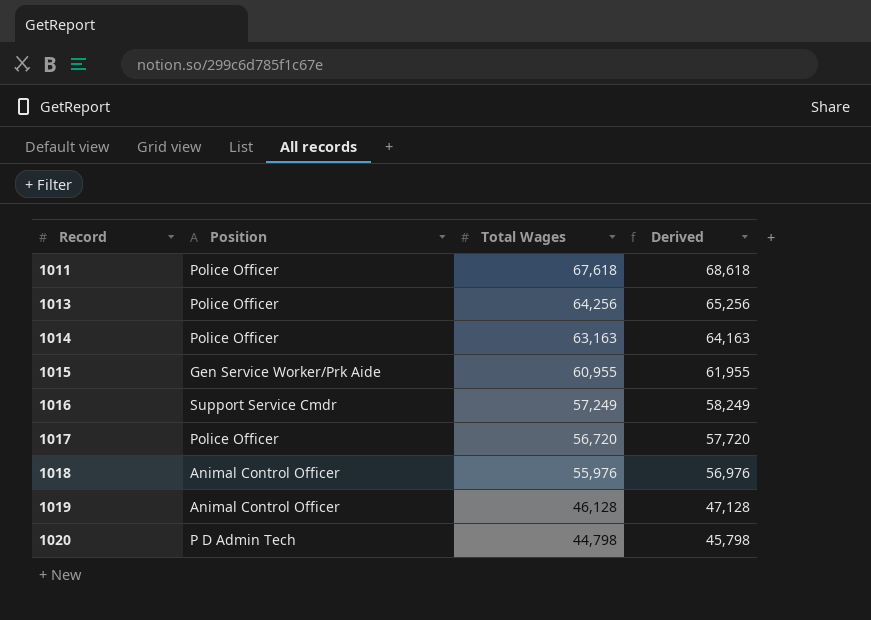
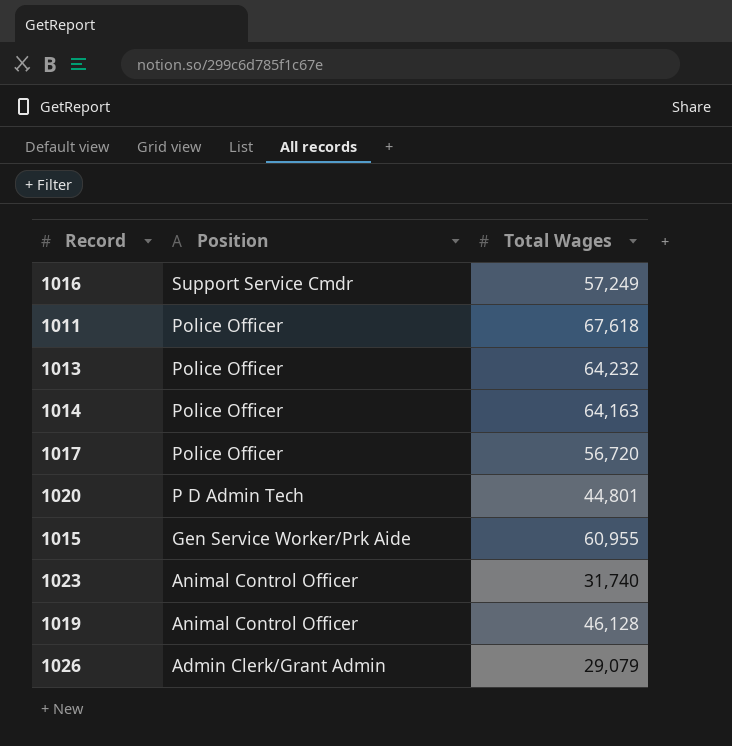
row order: Record ascending -> Position descending
column Derived | formula: [Total Wages] + 1000 -> none
row 1018: Animal Control Officer | 55,976 | 56,976 -> none
1013 | Total Wages: 64,256 -> 64,232
1014 | Total Wages: 63,163 -> 64,163
1020 | Total Wages: 44,798 -> 44,801
row 1023: none -> Animal Control Officer | 31,740
row 1026: none -> Admin Clerk/Grant Admin | 29,079

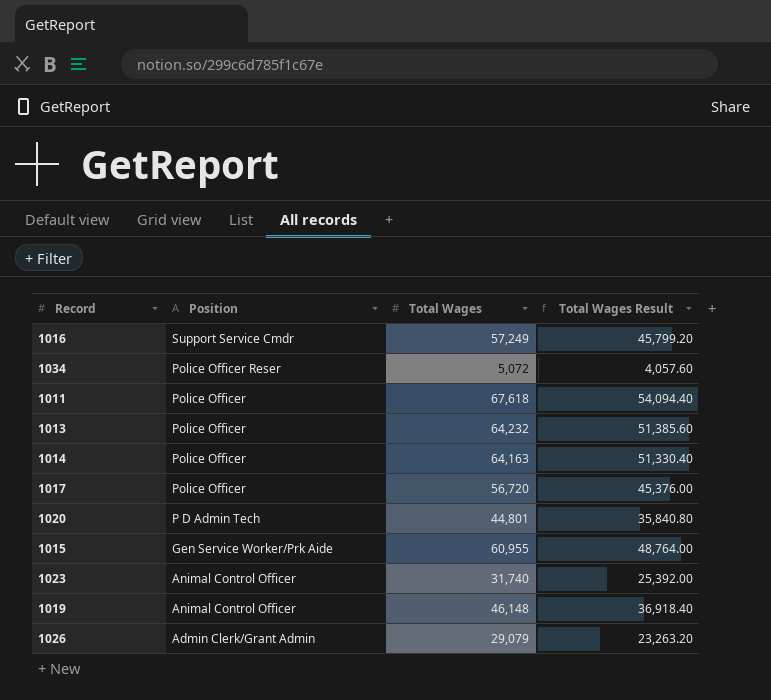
column Total Wages Result | formula: none -> [Total Wages] * 0.8
row 1034: none -> Police Officer Reser | 5,072 | 4,057.60
1019 | Total Wages: 46,128 -> 46,148

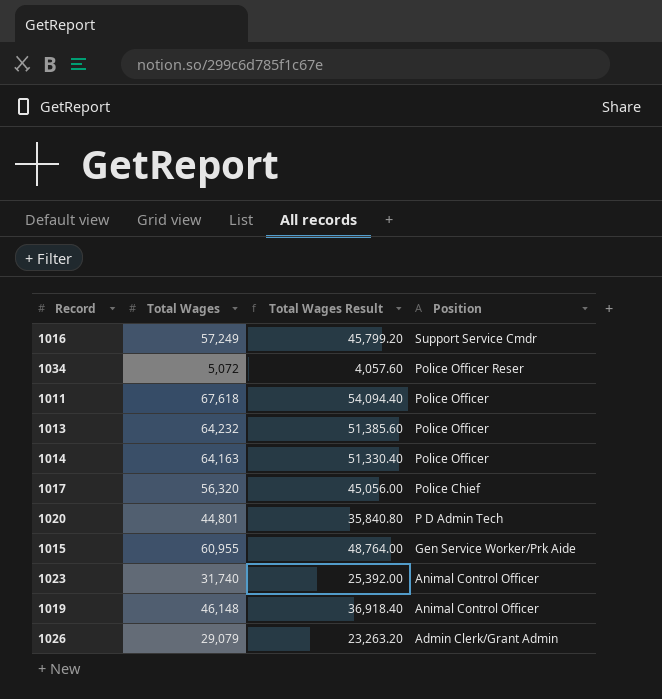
column Position | position: 2 -> 4
1017 | Total Wages: 56,720 -> 56,320
1017 | Total Wages Result: 45,376.00 -> 45,056.00
1017 | Position: Police Officer -> Police Chief

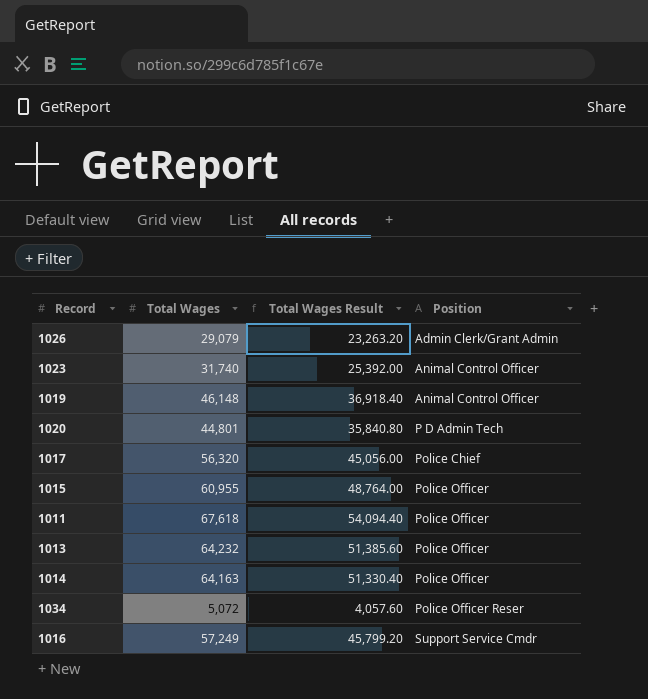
row order: Position descending -> Position ascending
1015 | Position: Gen Service Worker/Prk Aide -> Police Officer

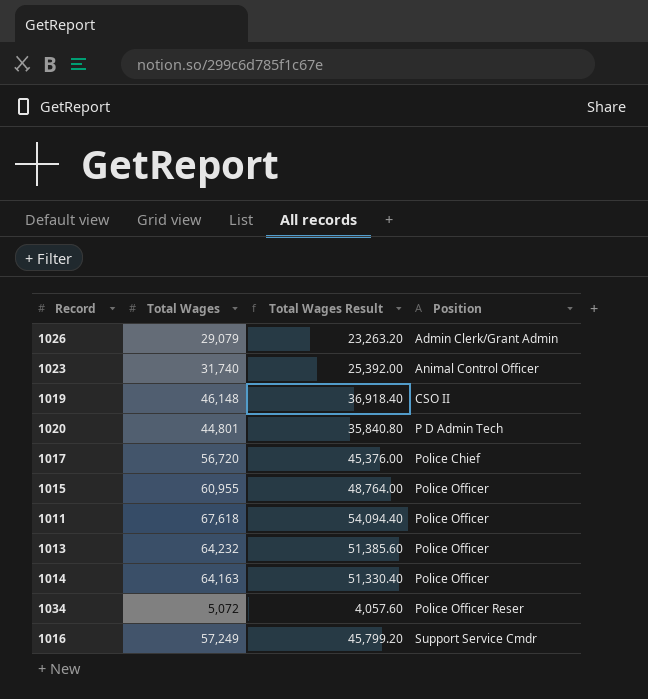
1019 | Position: Animal Control Officer -> CSO II
1017 | Total Wages: 56,320 -> 56,720
1017 | Total Wages Result: 45,056.00 -> 45,376.00

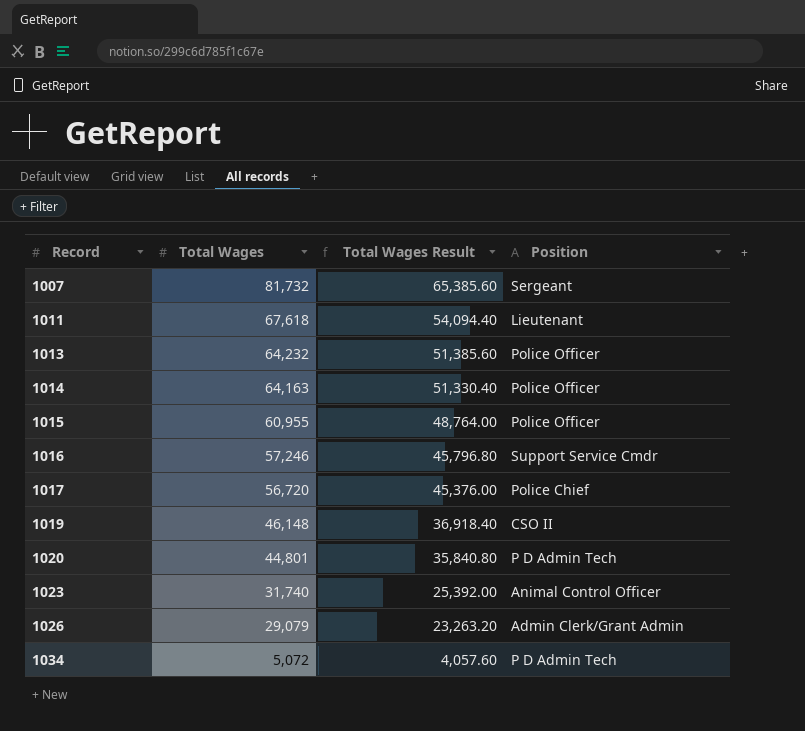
row order: Position ascending -> Record ascending
row 1007: none -> 81,732 | 65,385.60 | Sergeant
1011 | Position: Police Officer -> Lieutenant
1016 | Total Wages: 57,249 -> 57,246
1016 | Total Wages Result: 45,799.20 -> 45,796.80
1034 | Position: Police Officer Reser -> P D Admin Tech

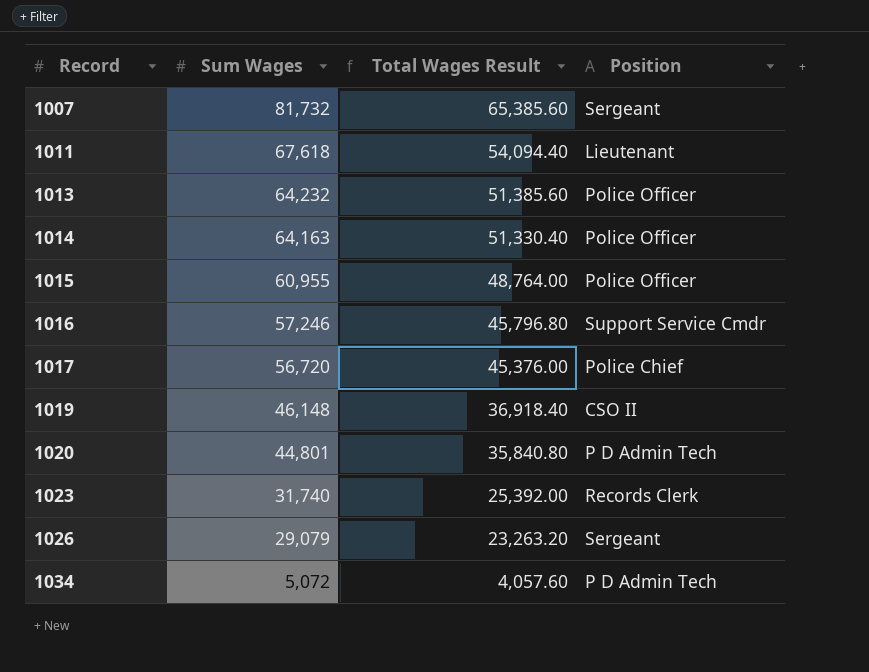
column name: Total Wages -> Sum Wages
1023 | Position: Animal Control Officer -> Records Clerk
1026 | Position: Admin Clerk/Grant Admin -> Sergeant

